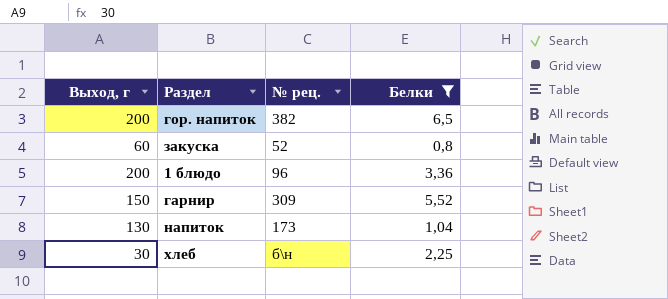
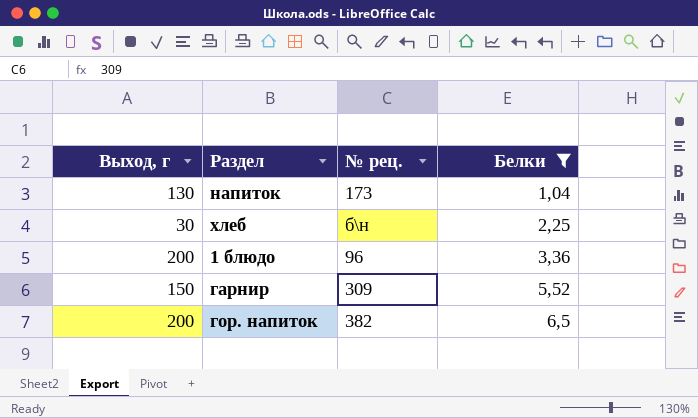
row order: none -> Белки ascending
row закуска: 60 | 52 | 0,8 -> none

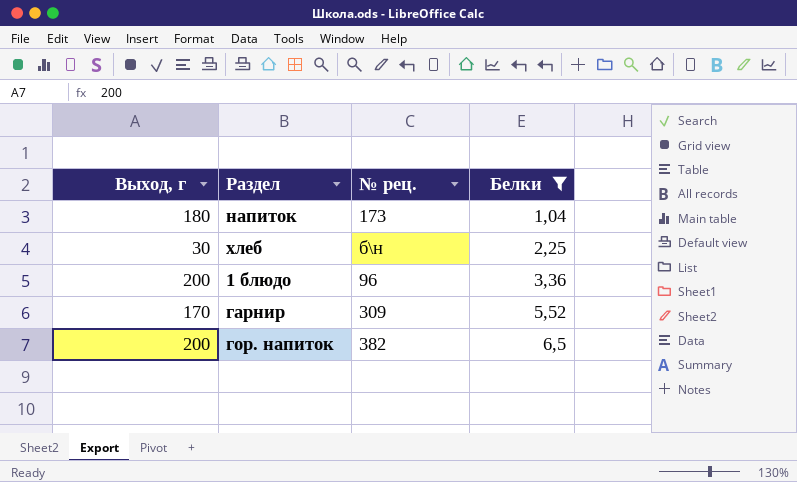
напиток | Выход, г: 130 -> 180
гарнир | Выход, г: 150 -> 170

